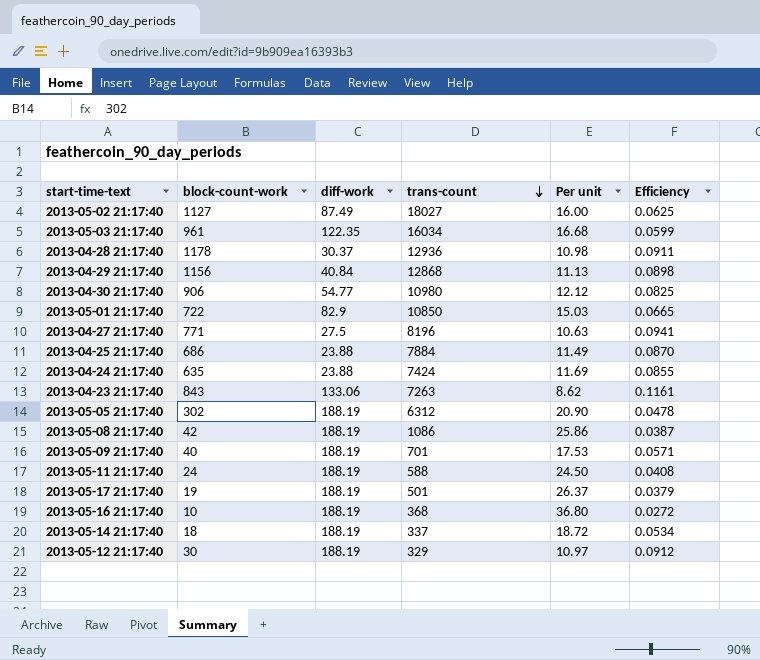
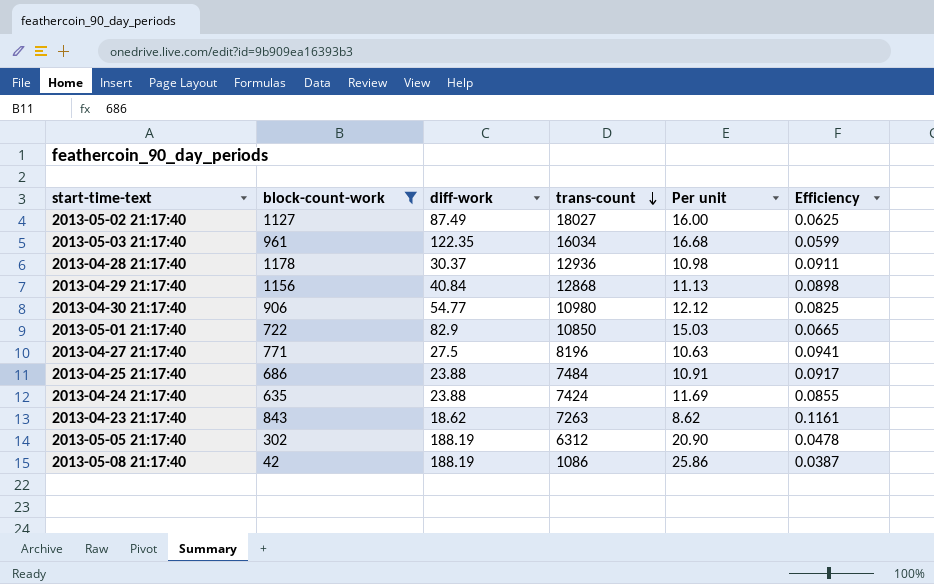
filter: none -> block-count-work >= 42
2013-04-25 21:17:40 | trans-count: 7884 -> 7484
2013-04-25 21:17:40 | Per unit: 11.49 -> 10.91
2013-04-25 21:17:40 | Efficiency: 0.0870 -> 0.0917
2013-04-23 21:17:40 | diff-work: 133.06 -> 18.62

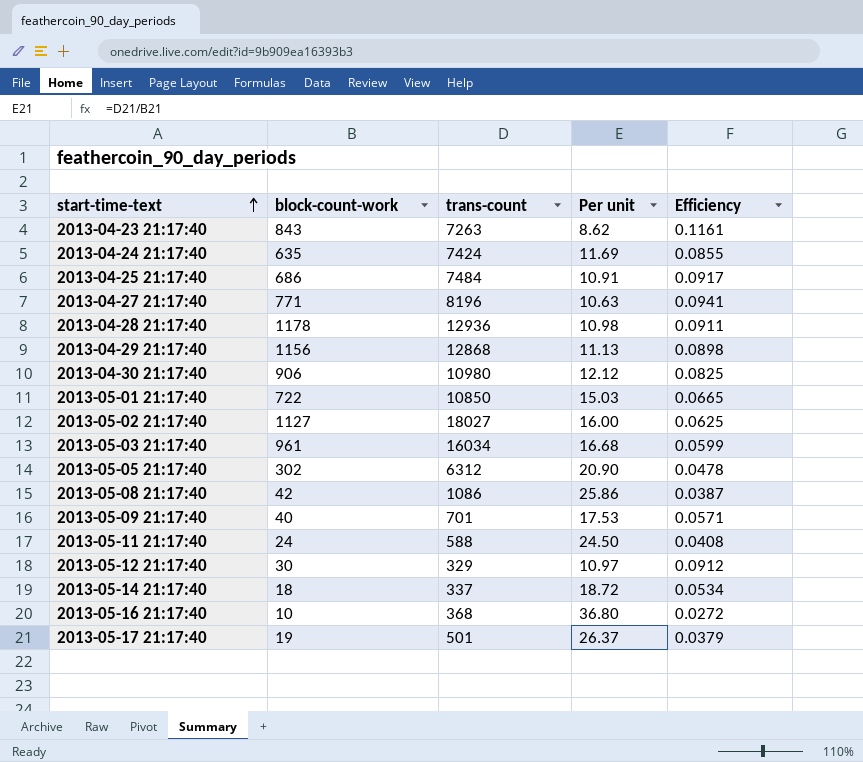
filter: block-count-work >= 42 -> none
row order: trans-count descending -> start-time-text ascending
column diff-work | position: 3 -> none

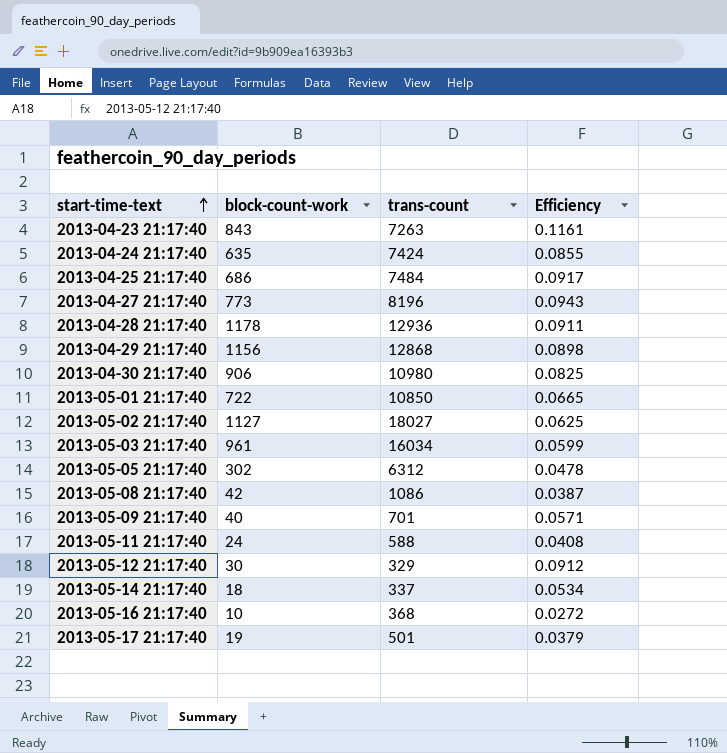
column Per unit | formula: [trans-count] / [block-count-work] -> none
2013-04-27 21:17:40 | block-count-work: 771 -> 773
2013-04-27 21:17:40 | Efficiency: 0.0941 -> 0.0943

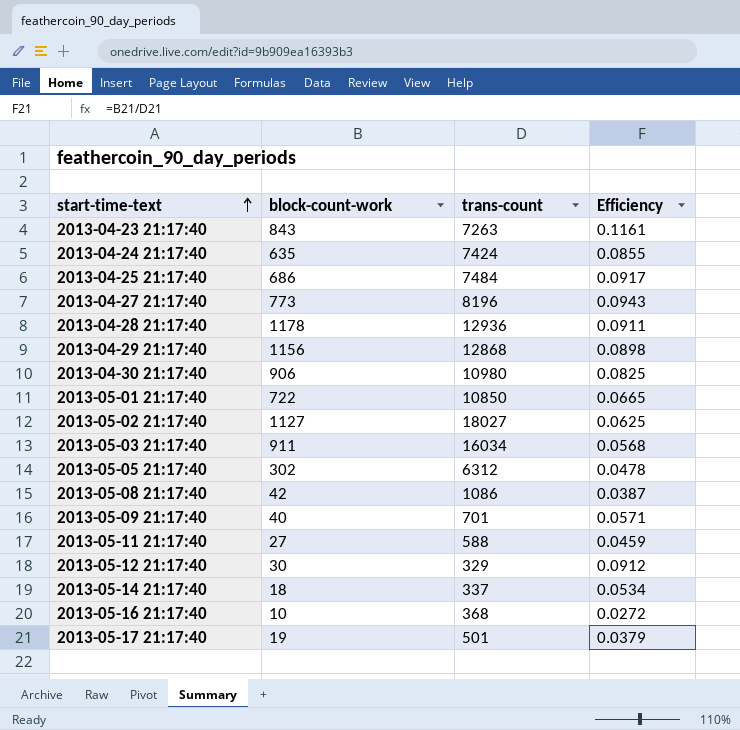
2013-05-03 21:17:40 | block-count-work: 961 -> 911
2013-05-03 21:17:40 | Efficiency: 0.0599 -> 0.0568
2013-05-11 21:17:40 | block-count-work: 24 -> 27
2013-05-11 21:17:40 | Efficiency: 0.0408 -> 0.0459

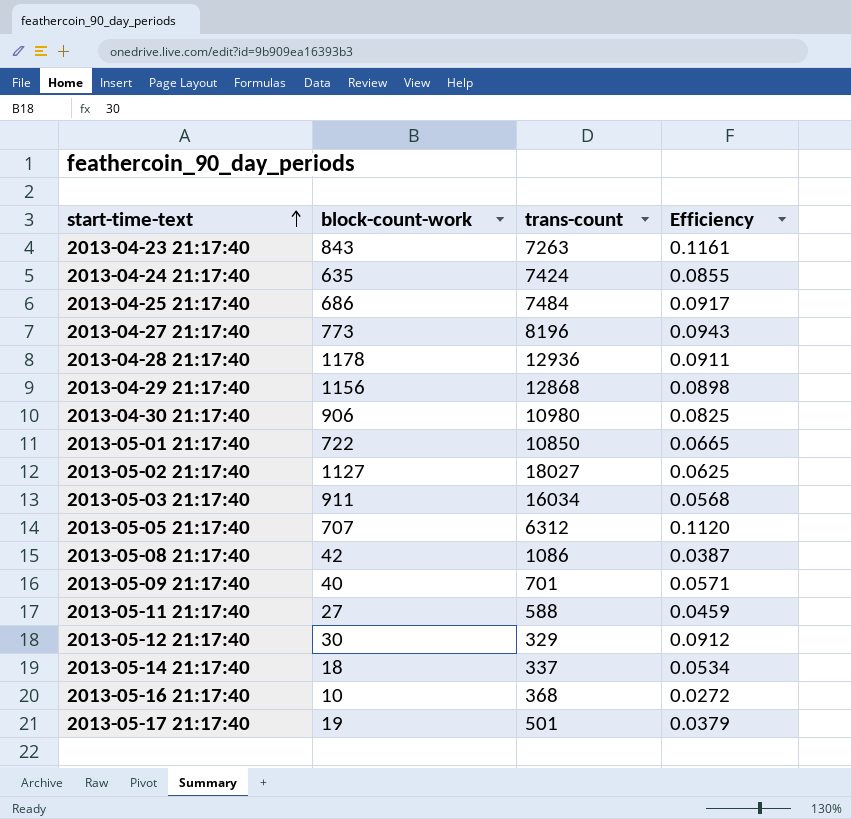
2013-05-05 21:17:40 | block-count-work: 302 -> 707
2013-05-05 21:17:40 | Efficiency: 0.0478 -> 0.1120

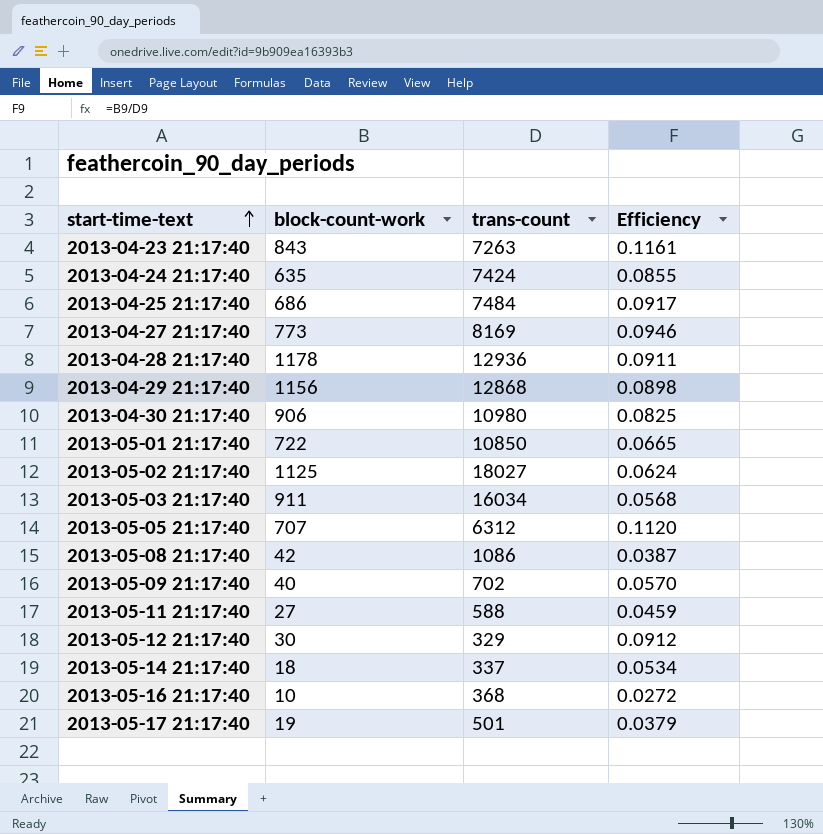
2013-04-27 21:17:40 | trans-count: 8196 -> 8169
2013-04-27 21:17:40 | Efficiency: 0.0943 -> 0.0946
2013-05-02 21:17:40 | block-count-work: 1127 -> 1125
2013-05-02 21:17:40 | Efficiency: 0.0625 -> 0.0624
2013-05-09 21:17:40 | trans-count: 701 -> 702
2013-05-09 21:17:40 | Efficiency: 0.0571 -> 0.0570

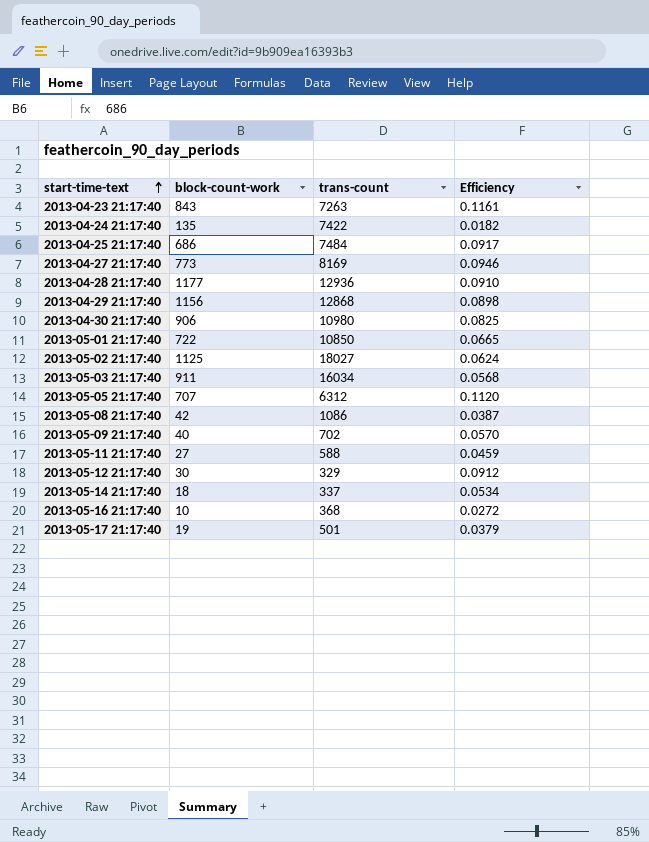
2013-04-24 21:17:40 | block-count-work: 635 -> 135
2013-04-24 21:17:40 | trans-count: 7424 -> 7422
2013-04-24 21:17:40 | Efficiency: 0.0855 -> 0.0182
2013-04-28 21:17:40 | block-count-work: 1178 -> 1177
2013-04-28 21:17:40 | Efficiency: 0.0911 -> 0.0910

